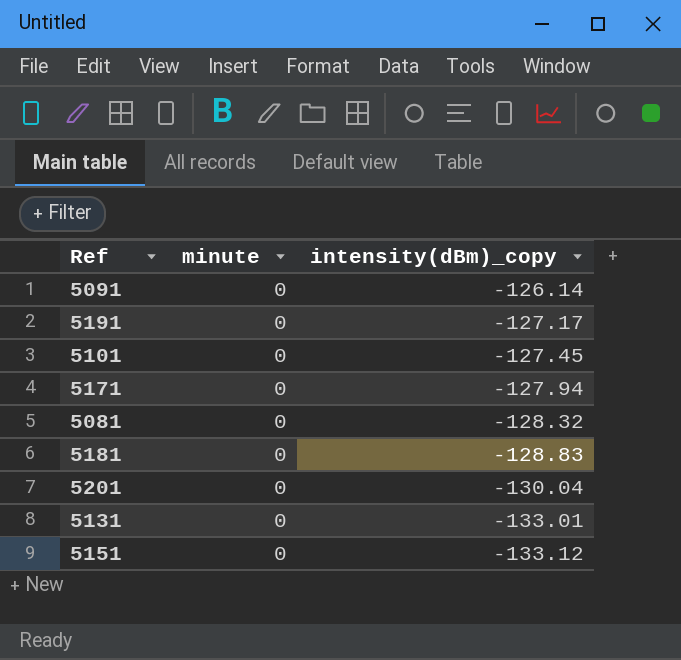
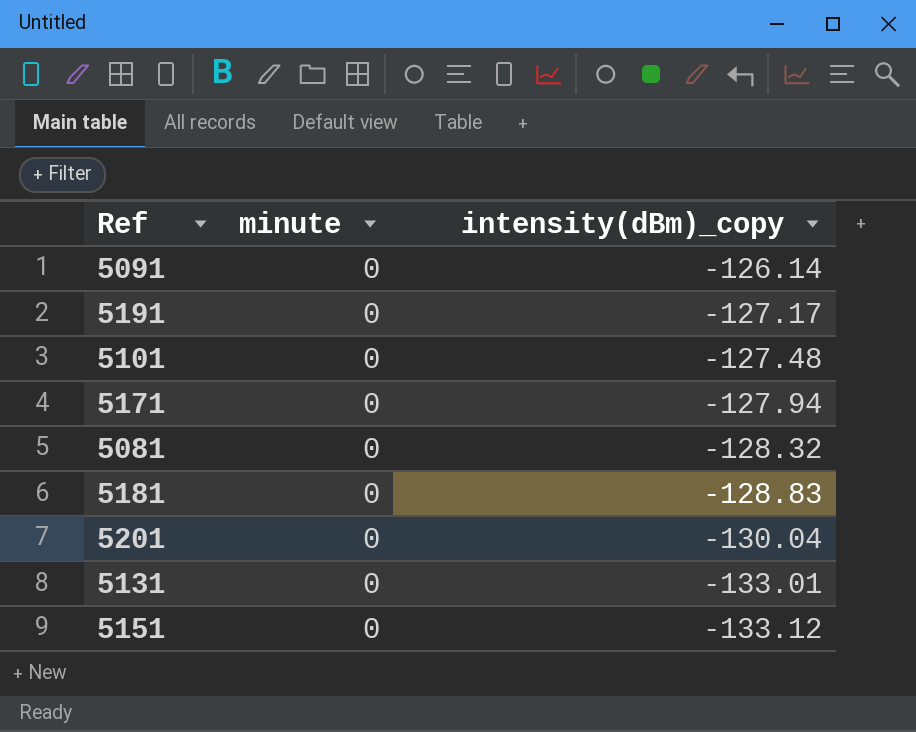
5101 | intensity(dBm)_copy: -127.45 -> -127.48

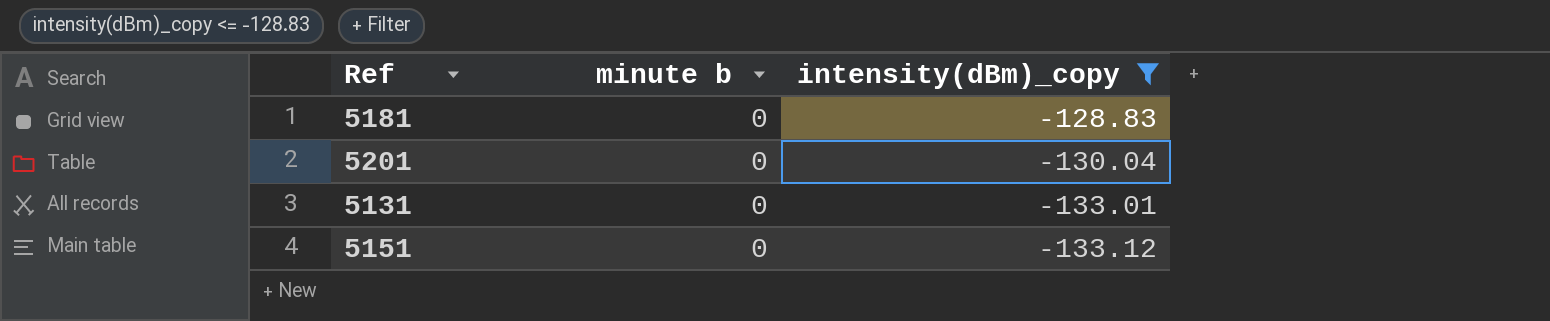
filter: none -> intensity(dBm)_copy <= -128.83
column name: minute -> minute b

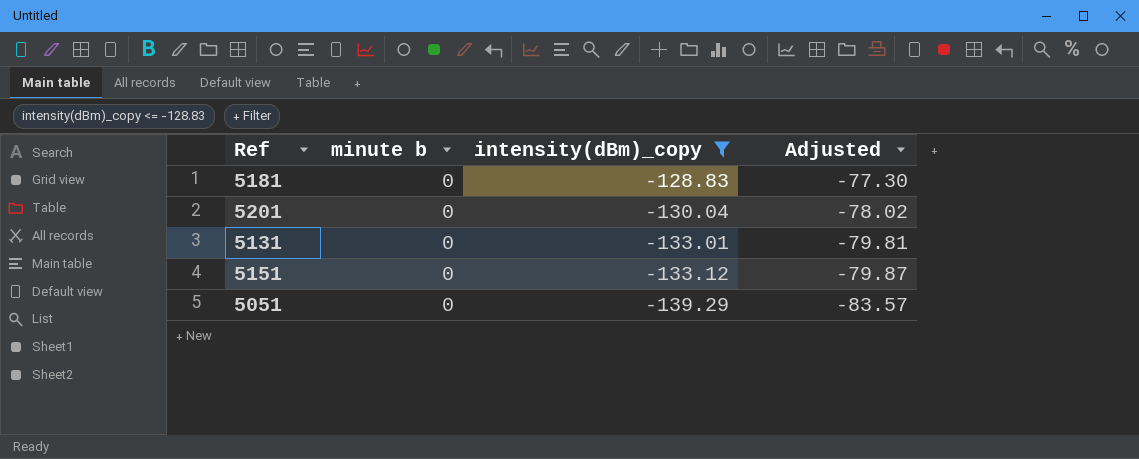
column Adjusted | formula: none -> [intensity(dBm)_copy] * 0.6
row 5051: none -> 0 | -139.29 | -83.57

